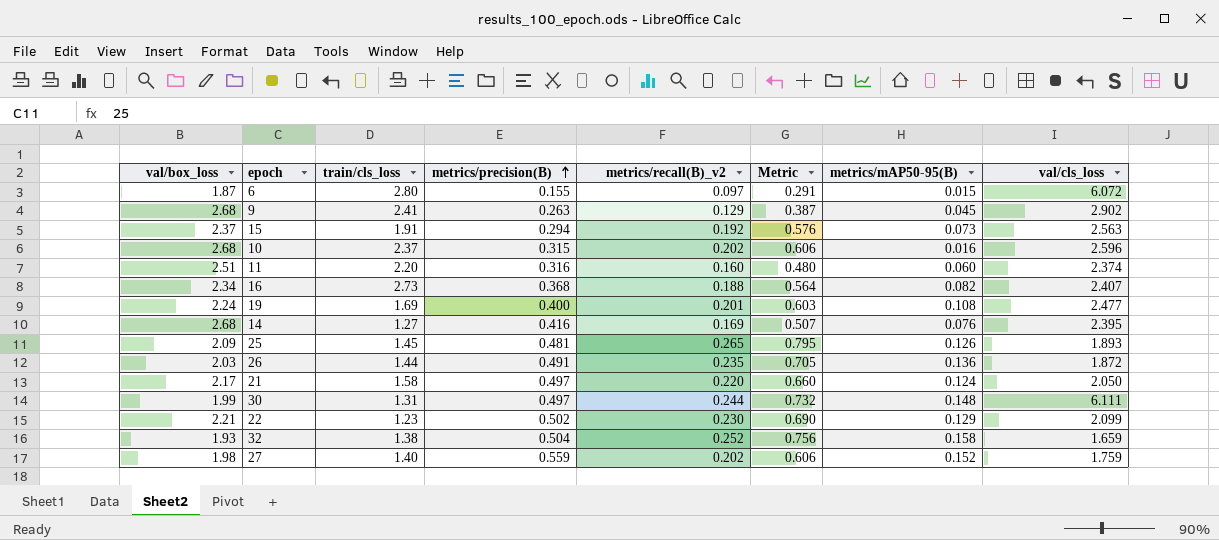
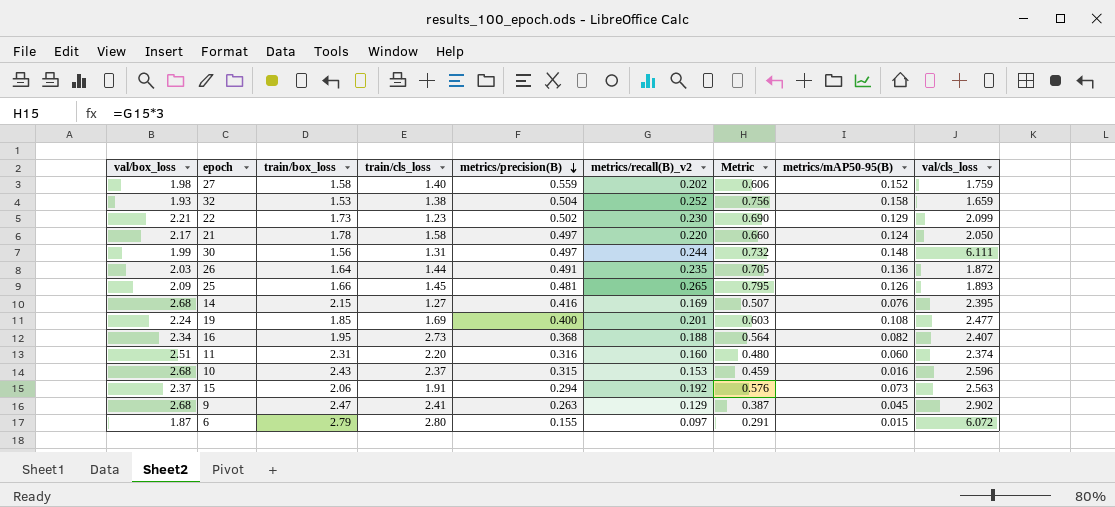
row order: metrics/precision(B) ascending -> metrics/precision(B) descending
column train/box_loss | position: none -> 3
10 | metrics/recall(B)_v2: 0.202 -> 0.153
10 | Metric: 0.606 -> 0.459

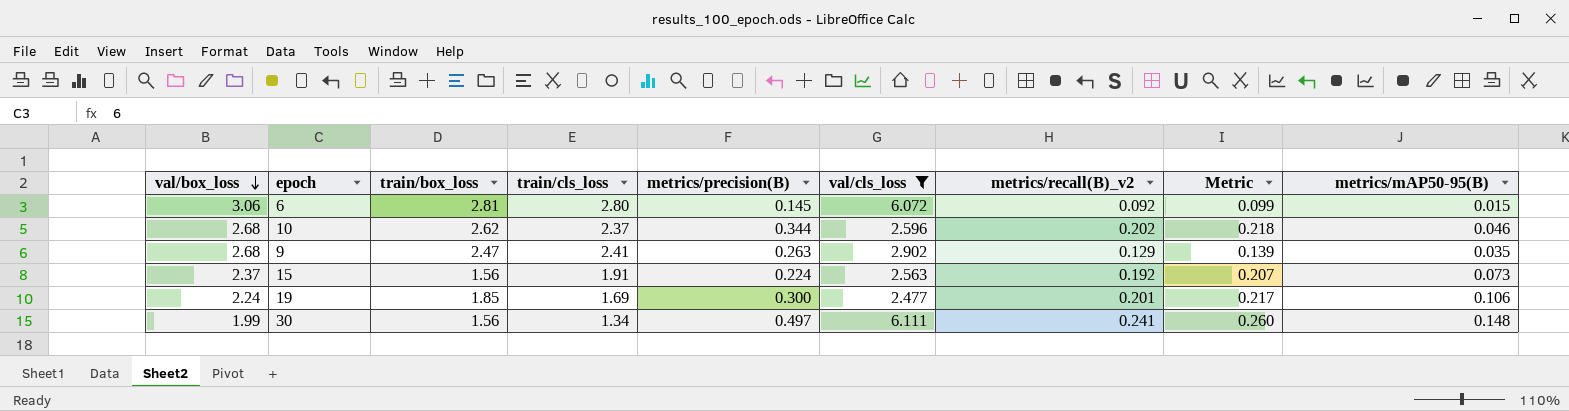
filter: none -> val/cls_loss >= 2.477
row order: metrics/precision(B) descending -> val/box_loss descending
column val/cls_loss | position: 9 -> 6
column Metric | formula: [metrics/recall(B)_v2] * 3 -> [metrics/recall(B)_v2] * 1.08
6 | val/box_loss: 1.87 -> 3.06
6 | train/box_loss: 2.79 -> 2.81
6 | metrics/precision(B): 0.155 -> 0.145
6 | metrics/recall(B)_v2: 0.097 -> 0.092
10 | train/box_loss: 2.43 -> 2.62
10 | metrics/precision(B): 0.315 -> 0.344
10 | metrics/recall(B)_v2: 0.153 -> 0.202
10 | metrics/mAP50-95(B): 0.016 -> 0.046
9 | metrics/mAP50-95(B): 0.045 -> 0.035
15 | train/box_loss: 2.06 -> 1.56
15 | metrics/precision(B): 0.294 -> 0.224
19 | metrics/precision(B): 0.400 -> 0.300
19 | metrics/mAP50-95(B): 0.108 -> 0.106
30 | train/cls_loss: 1.31 -> 1.34
30 | metrics/recall(B)_v2: 0.244 -> 0.241

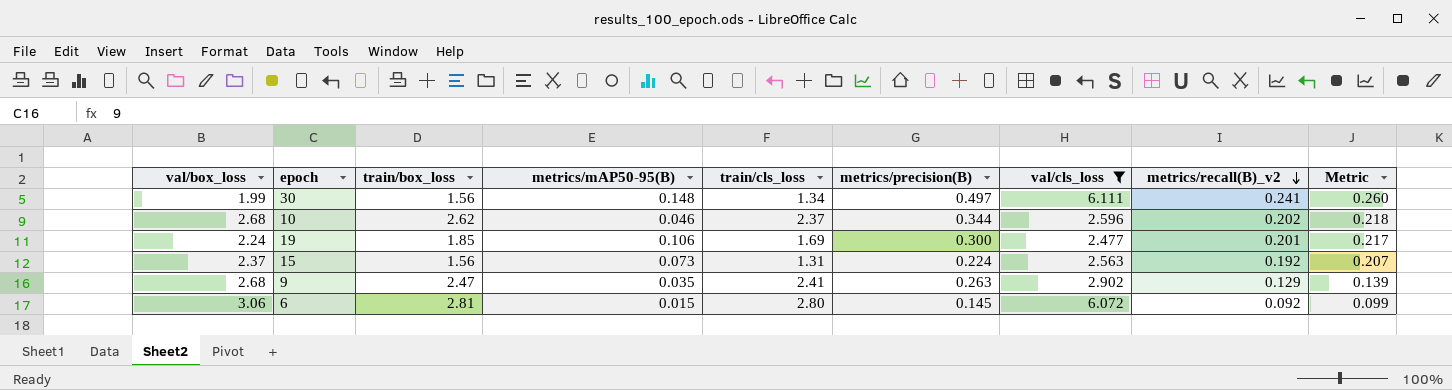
row order: val/box_loss descending -> metrics/recall(B)_v2 descending
column metrics/mAP50-95(B) | position: 9 -> 4
15 | train/cls_loss: 1.91 -> 1.31

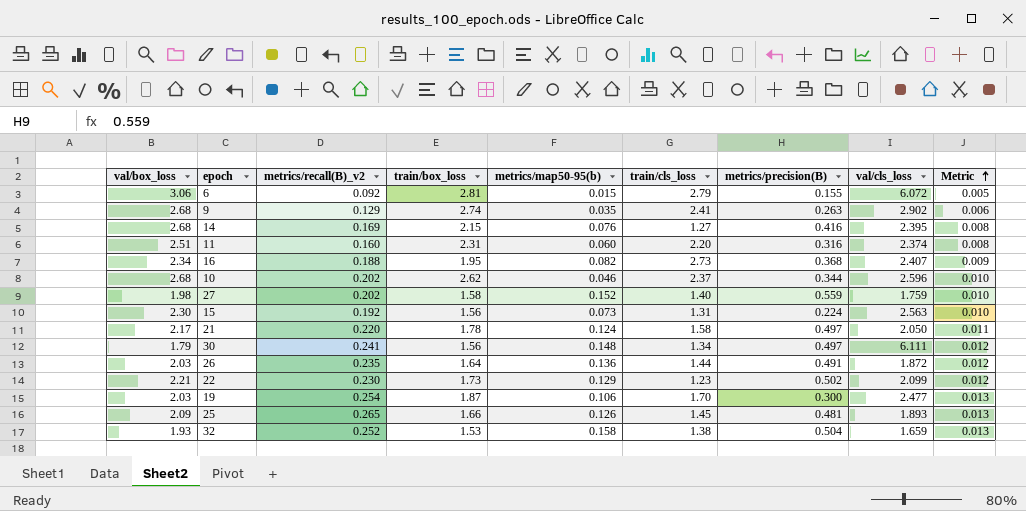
filter: val/cls_loss >= 2.477 -> none
row order: metrics/recall(B)_v2 descending -> Metric ascending
column metrics/recall(B)_v2 | position: 8 -> 3
column name: metrics/mAP50-95(B) -> metrics/map50-95(b)
column Metric | formula: [metrics/recall(B)_v2] * 1.08 -> [metrics/recall(B)_v2] * 0.05
6 | train/cls_loss: 2.80 -> 2.79
6 | metrics/precision(B): 0.145 -> 0.155
9 | train/box_loss: 2.47 -> 2.74
15 | val/box_loss: 2.37 -> 2.30
30 | val/box_loss: 1.99 -> 1.79
19 | val/box_loss: 2.24 -> 2.03
19 | metrics/recall(B)_v2: 0.201 -> 0.254
19 | train/box_loss: 1.85 -> 1.87
19 | train/cls_loss: 1.69 -> 1.70

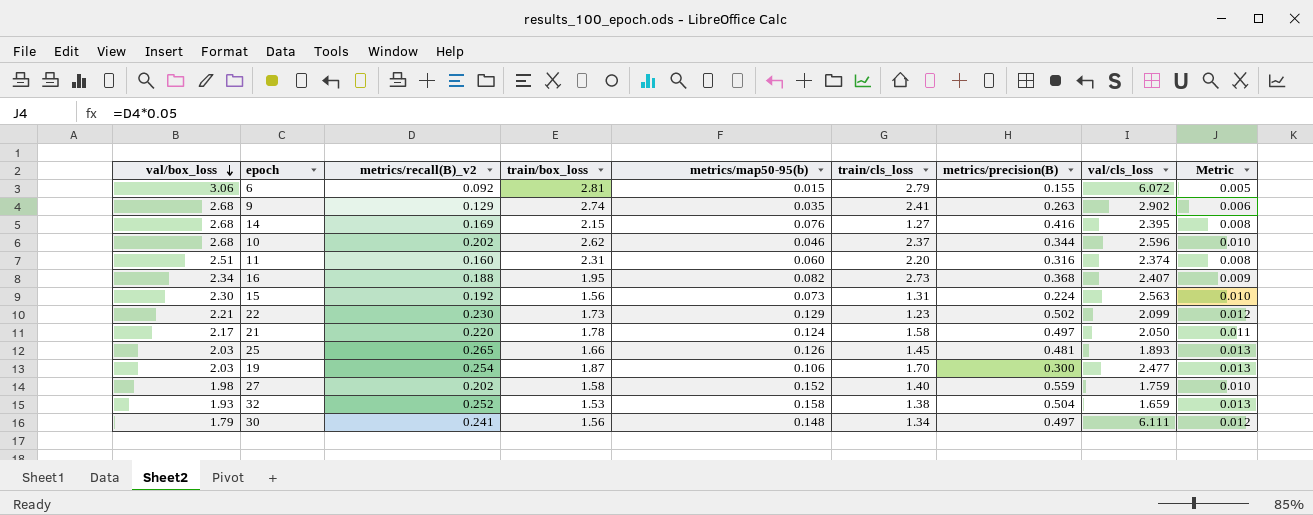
row order: Metric ascending -> val/box_loss descending
row 26: 2.03 | 0.235 | 1.64 | 0.136 | 1.44 | 0.491 | 1.872 | 0.012 -> none
25 | val/box_loss: 2.09 -> 2.03

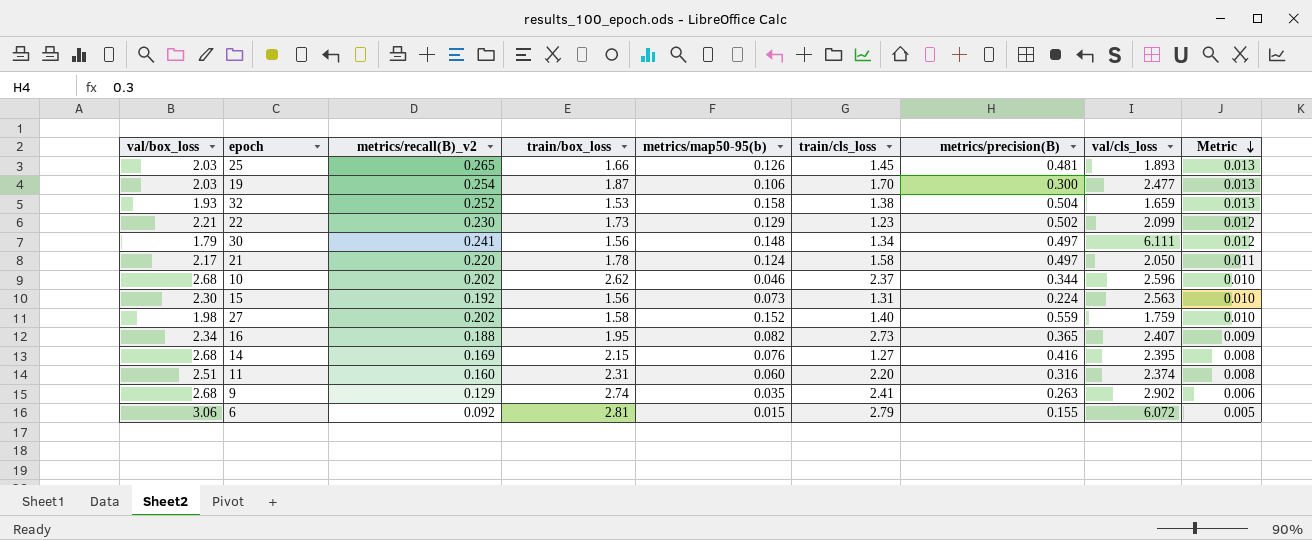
row order: val/box_loss descending -> Metric descending
16 | metrics/precision(B): 0.368 -> 0.365

